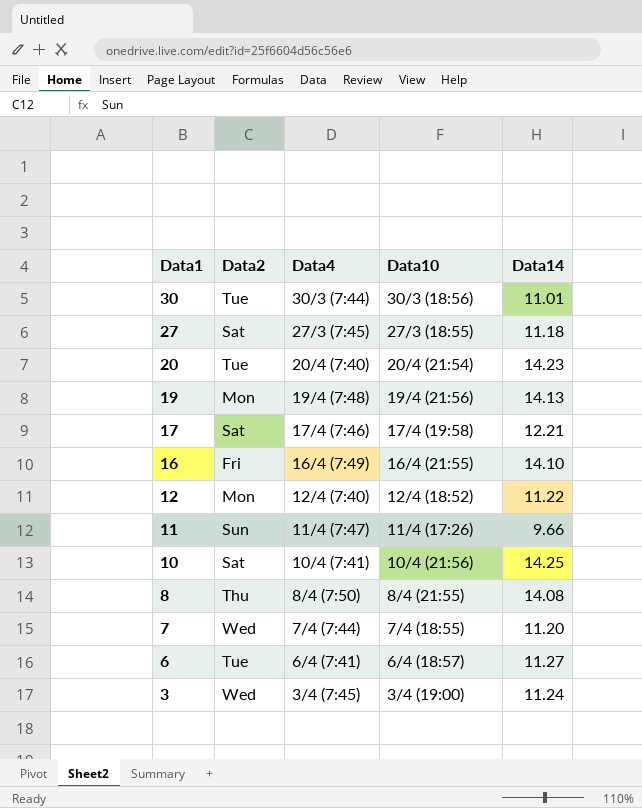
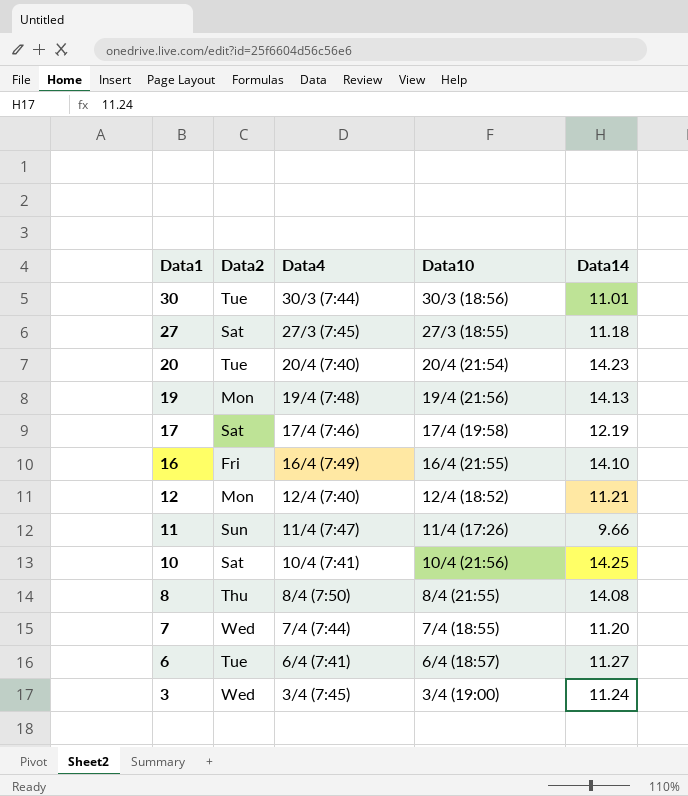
17 | Data14: 12.21 -> 12.19
12 | Data14: 11.22 -> 11.21

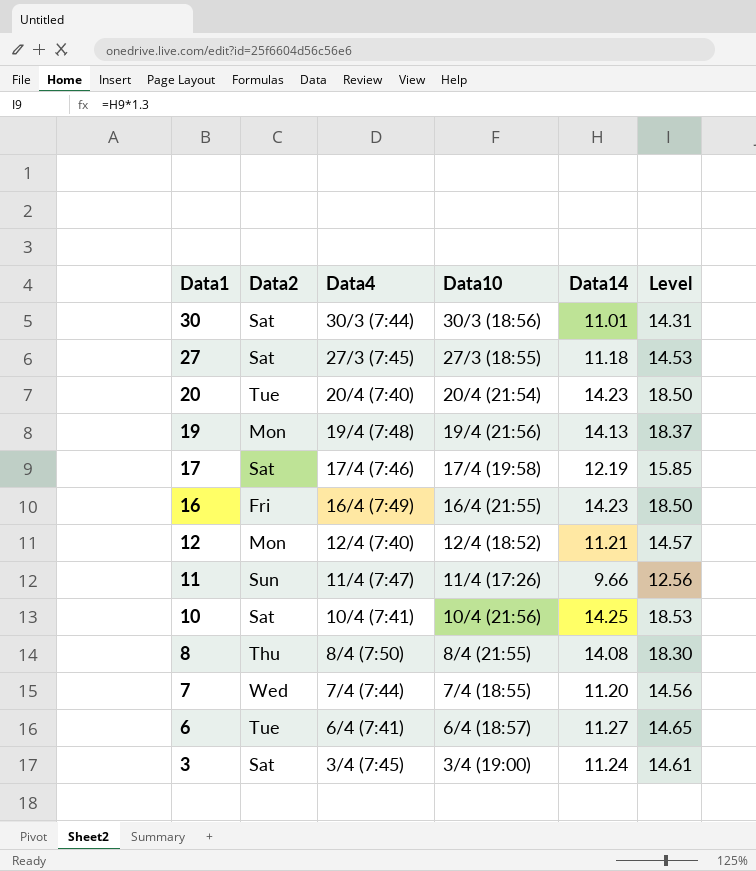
column Level | formula: none -> [Data14] * 1.3
30 | Data2: Tue -> Sat
16 | Data14: 14.10 -> 14.23
3 | Data2: Wed -> Sat

